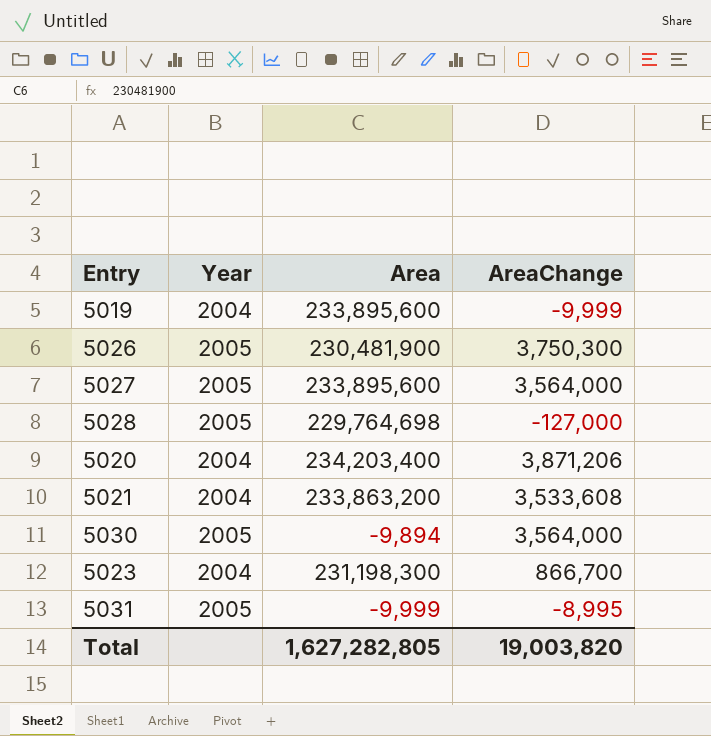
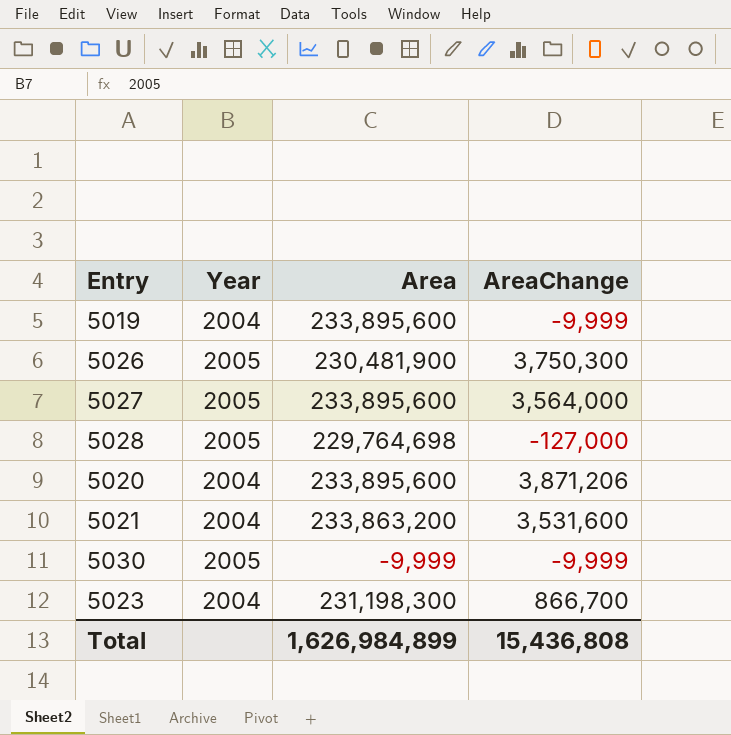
row 5031: 2005 | -9,999 | -8,995 -> none
5020 | Area: 234,203,400 -> 233,895,600
5021 | AreaChange: 3,533,608 -> 3,531,600
5030 | Area: -9,894 -> -9,999
5030 | AreaChange: 3,564,000 -> -9,999
Total | Area: 1,627,282,805 -> 1,626,984,899
Total | AreaChange: 19,003,820 -> 15,436,808

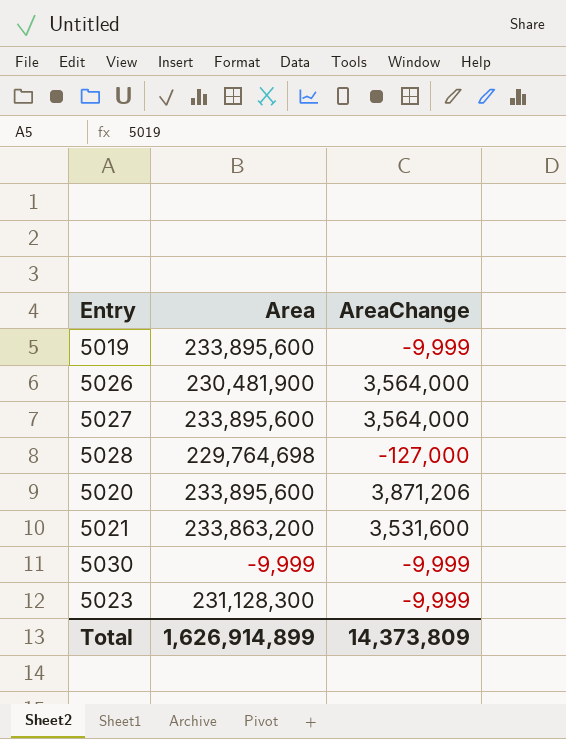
column Year | position: 2 -> none
5026 | AreaChange: 3,750,300 -> 3,564,000
5023 | Area: 231,198,300 -> 231,128,300
5023 | AreaChange: 866,700 -> -9,999
Total | Area: 1,626,984,899 -> 1,626,914,899
Total | AreaChange: 15,436,808 -> 14,373,809

